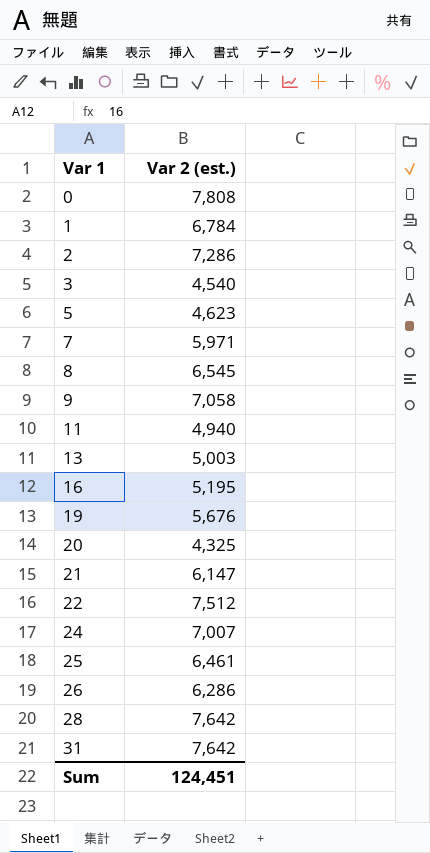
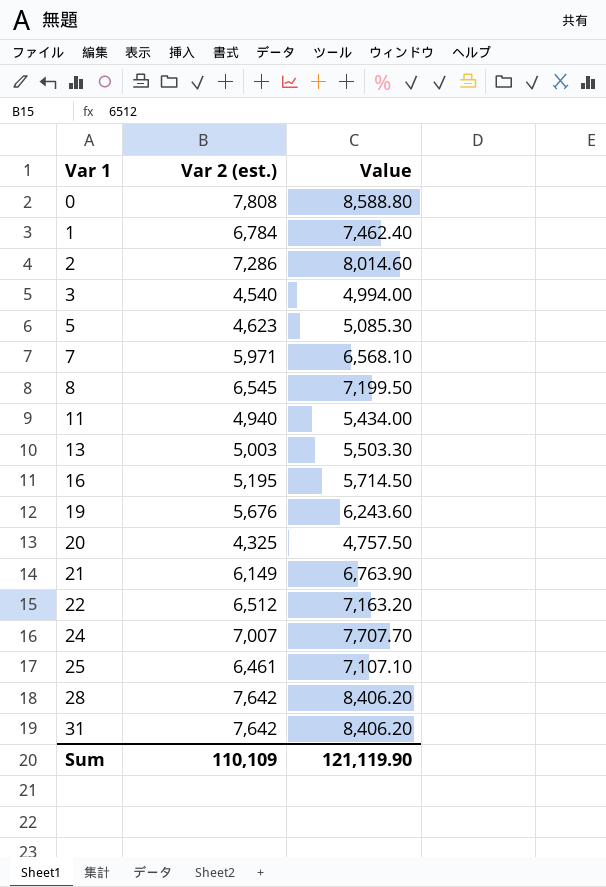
column Value | formula: none -> [Var 2 (est.)] * 1.1
row 9: 7,058 -> none
row 26: 6,286 -> none
21 | Var 2 (est.): 6,147 -> 6,149
22 | Var 2 (est.): 7,512 -> 6,512
Sum | Var 2 (est.): 124,451 -> 110,109

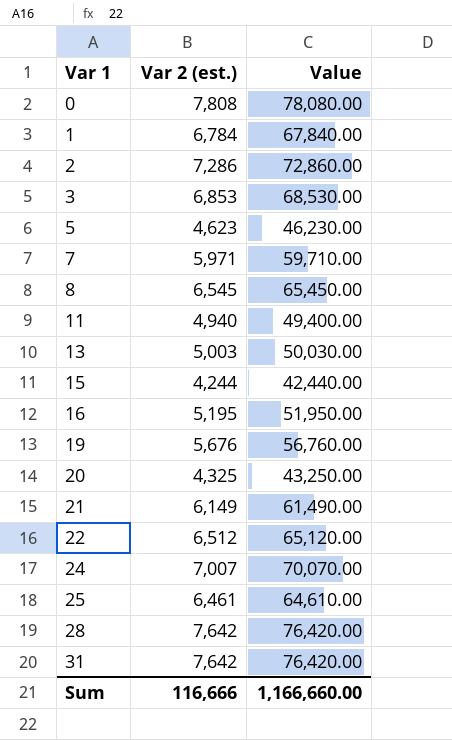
column Value | formula: [Var 2 (est.)] * 1.1 -> [Var 2 (est.)] * 10
3 | Var 2 (est.): 4,540 -> 6,853
row 15: none -> 4,244 | 42,440.00
Sum | Var 2 (est.): 110,109 -> 116,666
Sum | Value: 121,119.90 -> 1,166,660.00

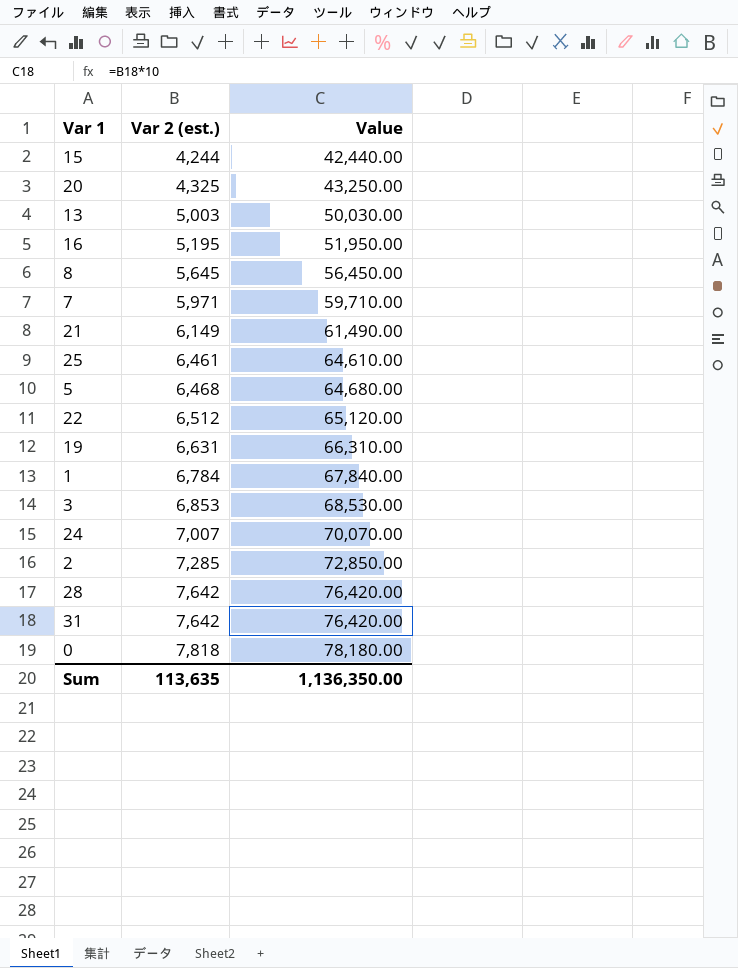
row order: Var 1 ascending -> Var 2 (est.) ascending
row 11: 4,940 | 49,400.00 -> none
8 | Var 2 (est.): 6,545 -> 5,645
8 | Value: 65,450.00 -> 56,450.00
5 | Var 2 (est.): 4,623 -> 6,468
5 | Value: 46,230.00 -> 64,680.00
19 | Var 2 (est.): 5,676 -> 6,631
19 | Value: 56,760.00 -> 66,310.00
2 | Var 2 (est.): 7,286 -> 7,285
2 | Value: 72,860.00 -> 72,850.00
0 | Var 2 (est.): 7,808 -> 7,818
0 | Value: 78,080.00 -> 78,180.00
Sum | Var 2 (est.): 116,666 -> 113,635
Sum | Value: 1,166,660.00 -> 1,136,350.00

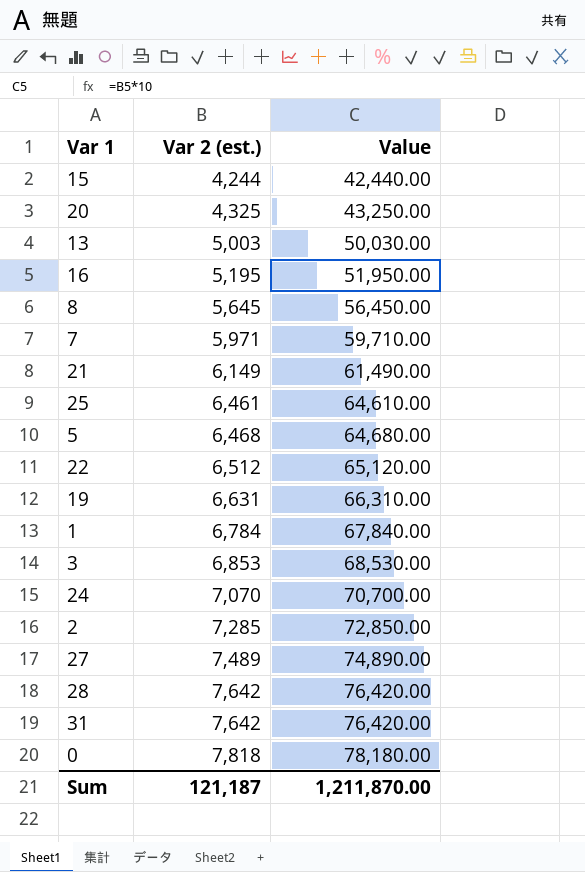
24 | Var 2 (est.): 7,007 -> 7,070
24 | Value: 70,070.00 -> 70,700.00
row 27: none -> 7,489 | 74,890.00
Sum | Var 2 (est.): 113,635 -> 121,187
Sum | Value: 1,136,350.00 -> 1,211,870.00

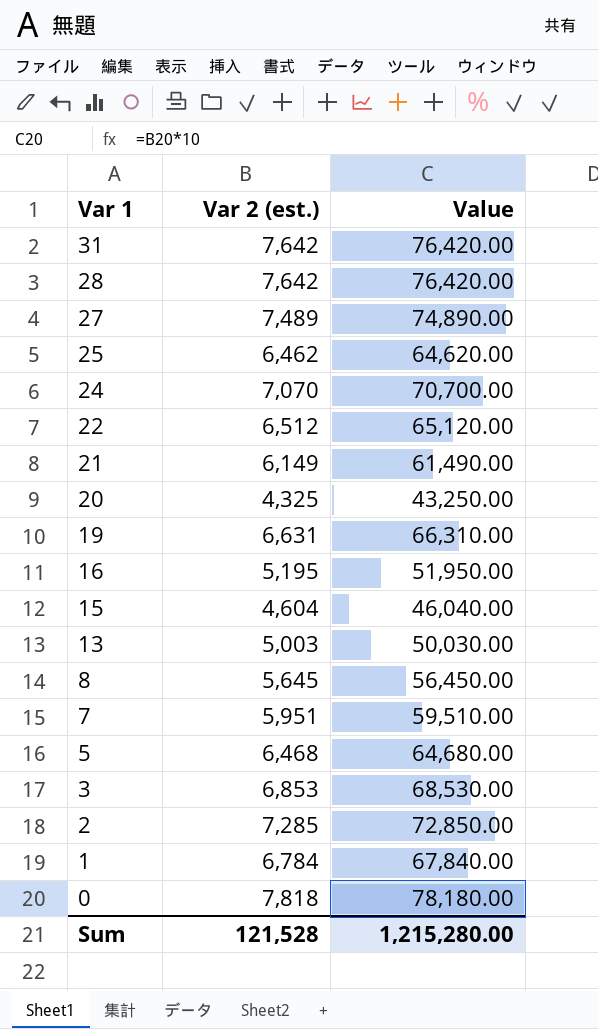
row order: Var 2 (est.) ascending -> Var 1 descending
25 | Var 2 (est.): 6,461 -> 6,462
25 | Value: 64,610.00 -> 64,620.00
15 | Var 2 (est.): 4,244 -> 4,604
15 | Value: 42,440.00 -> 46,040.00
7 | Var 2 (est.): 5,971 -> 5,951
7 | Value: 59,710.00 -> 59,510.00
Sum | Var 2 (est.): 121,187 -> 121,528
Sum | Value: 1,211,870.00 -> 1,215,280.00

